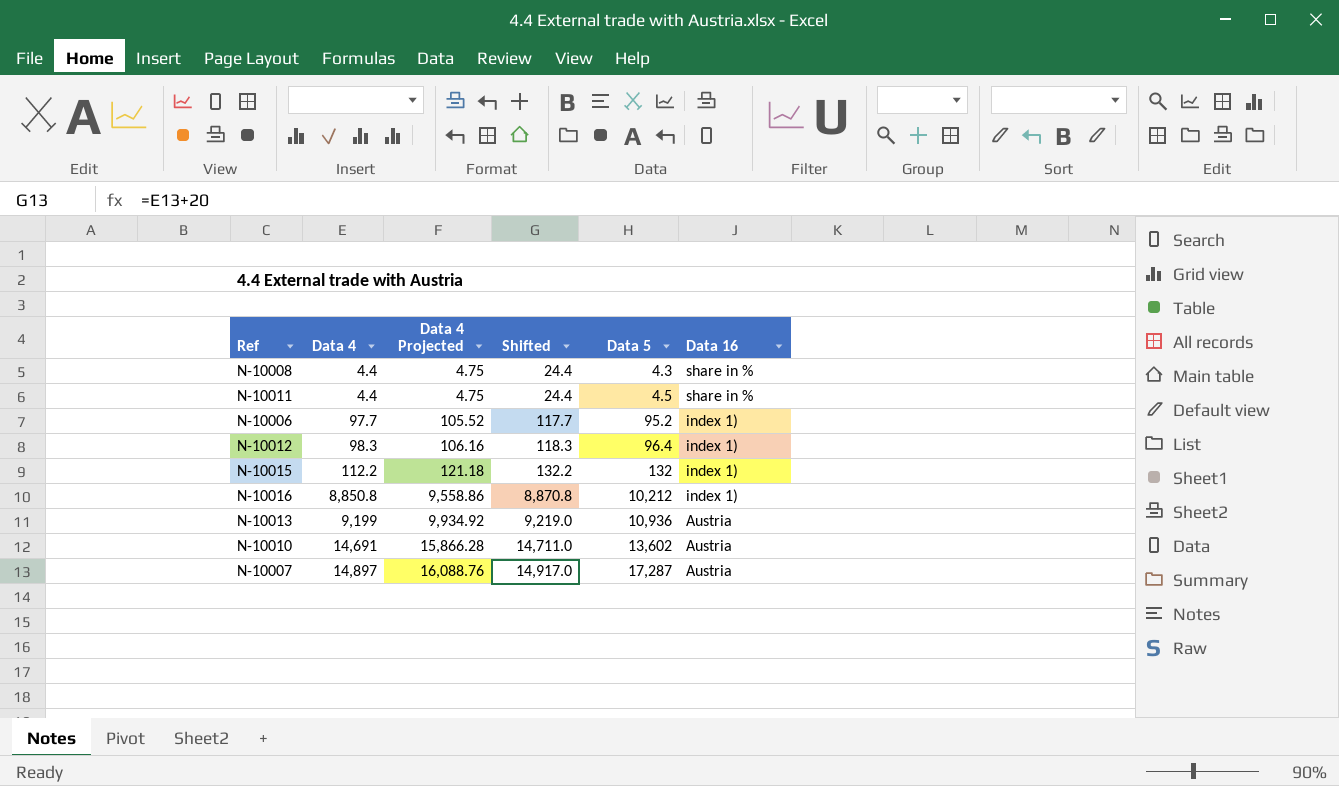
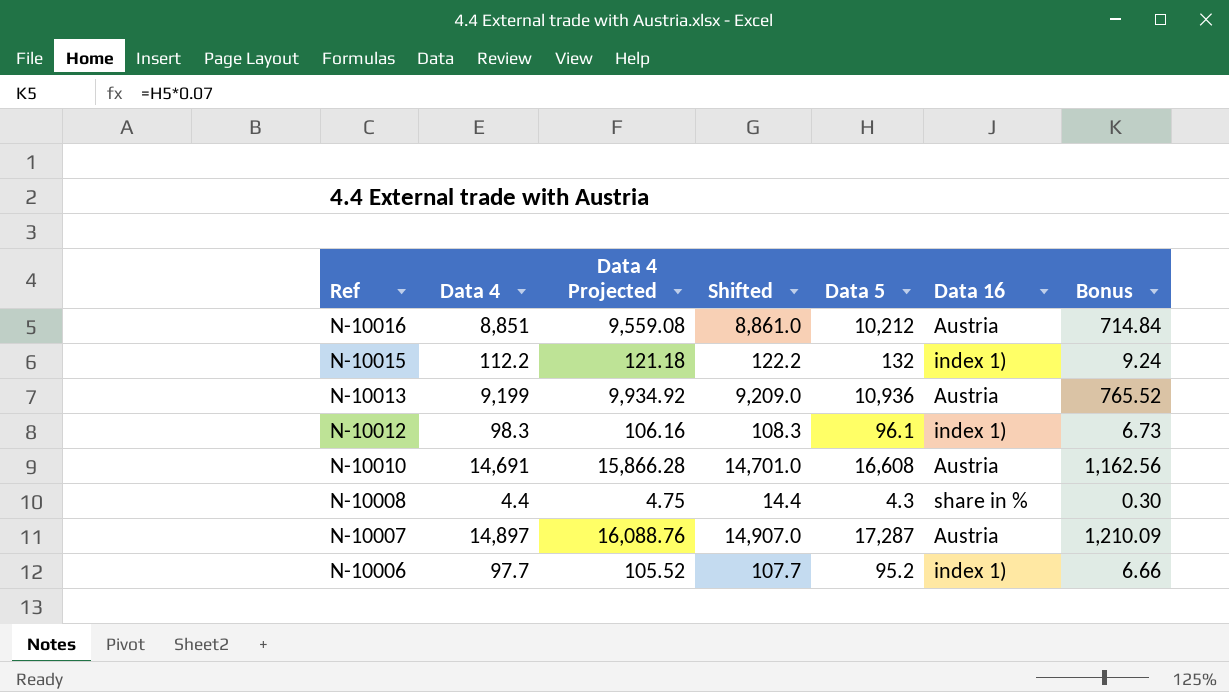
row order: Data 4 ascending -> Ref descending
column Shifted | formula: [Data 4] + 20 -> [Data 4] + 10
column Bonus | formula: none -> [Data 5] * 0.07
row N-10011: 4.4 | 4.75 | 24.4 | 4.5 | share in % -> none
N-10016 | Data 4: 8,850.8 -> 8,851
N-10016 | Data 4 Projected: 9,558.86 -> 9,559.08
N-10016 | Data 16: index 1) -> Austria
N-10012 | Data 5: 96.4 -> 96.1
N-10010 | Data 5: 13,602 -> 16,608

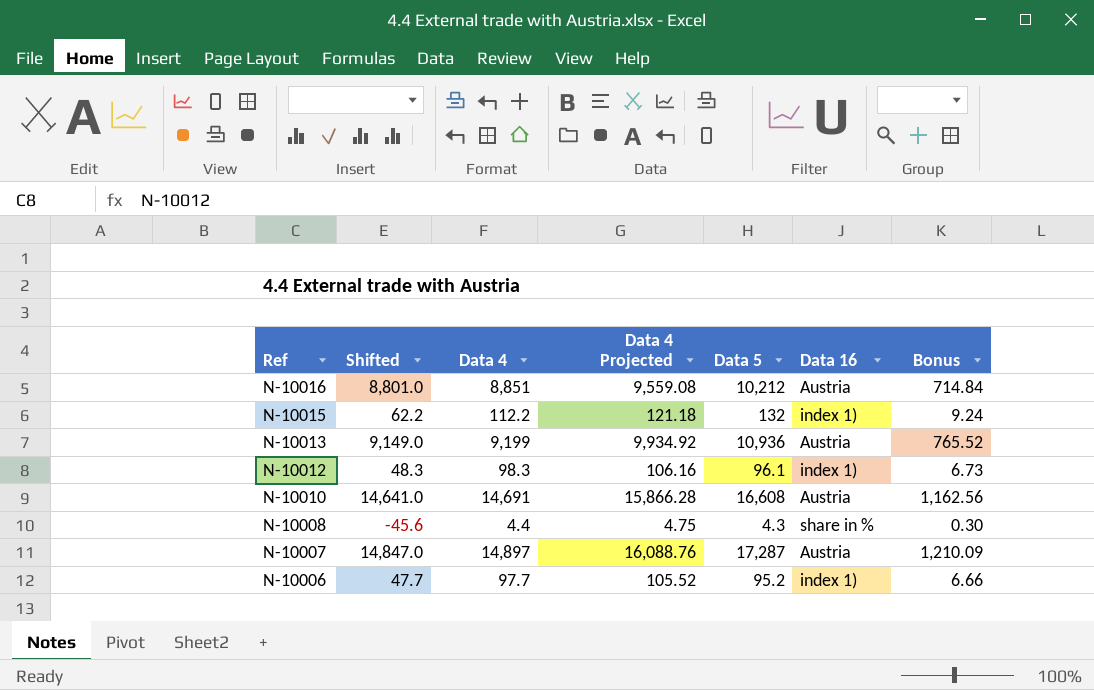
column Shifted | formula: [Data 4] + 10 -> [Data 4] - 50
column Shifted | position: 4 -> 2

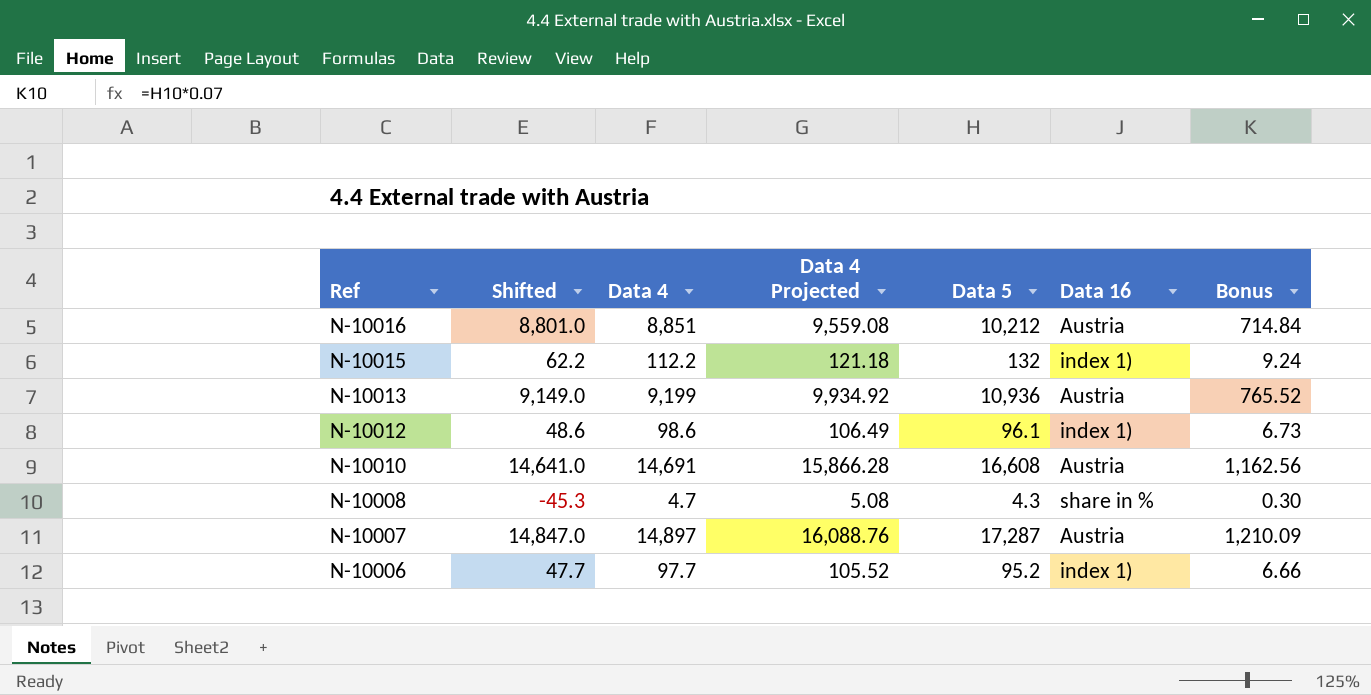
N-10012 | Shifted: 48.3 -> 48.6
N-10012 | Data 4: 98.3 -> 98.6
N-10012 | Data 4 Projected: 106.16 -> 106.49
N-10008 | Shifted: -45.6 -> -45.3
N-10008 | Data 4: 4.4 -> 4.7
N-10008 | Data 4 Projected: 4.75 -> 5.08

